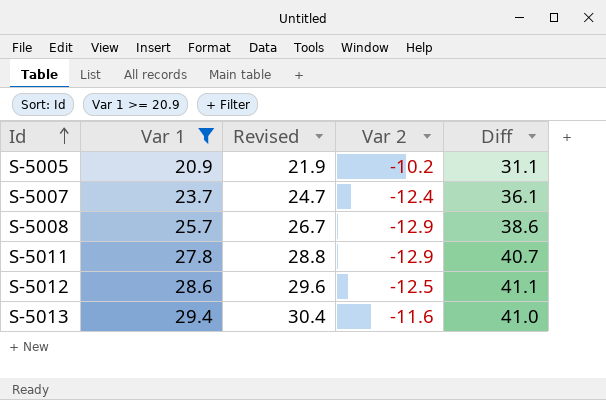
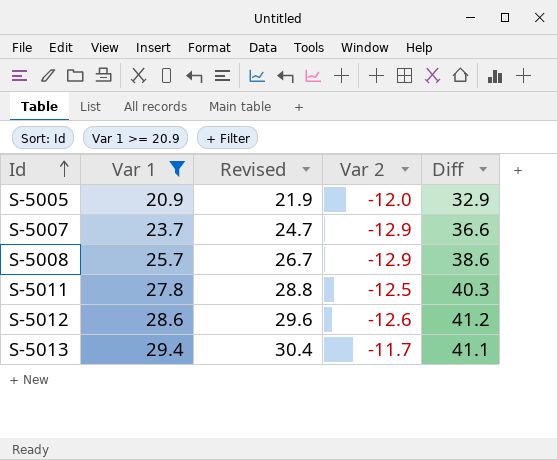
S-5005 | Var 2: -10.2 -> -12.0
S-5005 | Diff: 31.1 -> 32.9
S-5007 | Var 2: -12.4 -> -12.9
S-5007 | Diff: 36.1 -> 36.6
S-5011 | Var 2: -12.9 -> -12.5
S-5011 | Diff: 40.7 -> 40.3
S-5012 | Var 2: -12.5 -> -12.6
S-5012 | Diff: 41.1 -> 41.2
S-5013 | Var 2: -11.6 -> -11.7
S-5013 | Diff: 41.0 -> 41.1

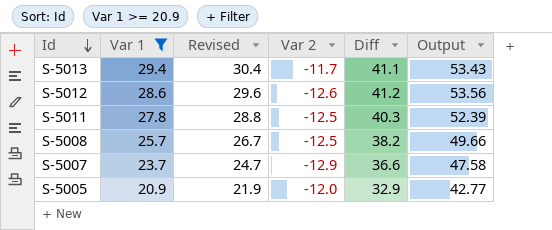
row order: Id ascending -> Id descending
column Output | formula: none -> [Diff] * 1.3
S-5008 | Var 2: -12.9 -> -12.5
S-5008 | Diff: 38.6 -> 38.2

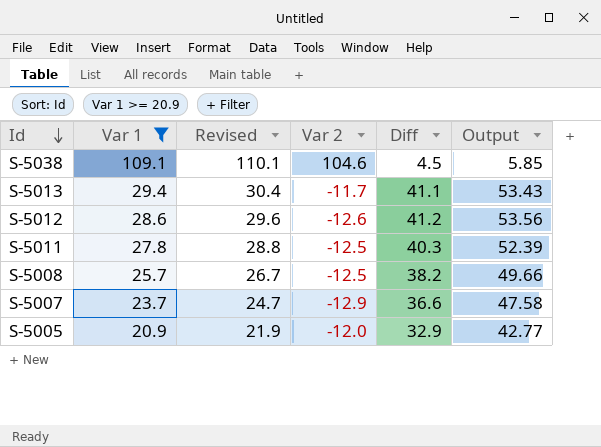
row S-5038: none -> 109.1 | 110.1 | 104.6 | 4.5 | 5.85

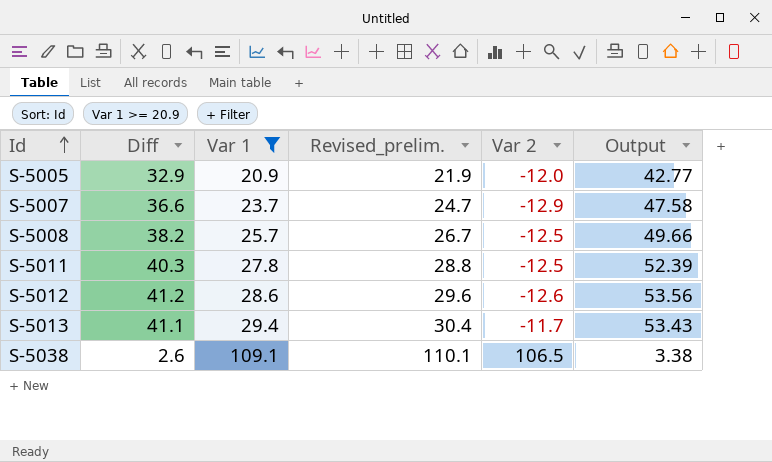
row order: Id descending -> Id ascending
column Diff | position: 5 -> 2
column name: Revised -> Revised_prelim.
S-5038 | Diff: 4.5 -> 2.6
S-5038 | Var 2: 104.6 -> 106.5
S-5038 | Output: 5.85 -> 3.38

